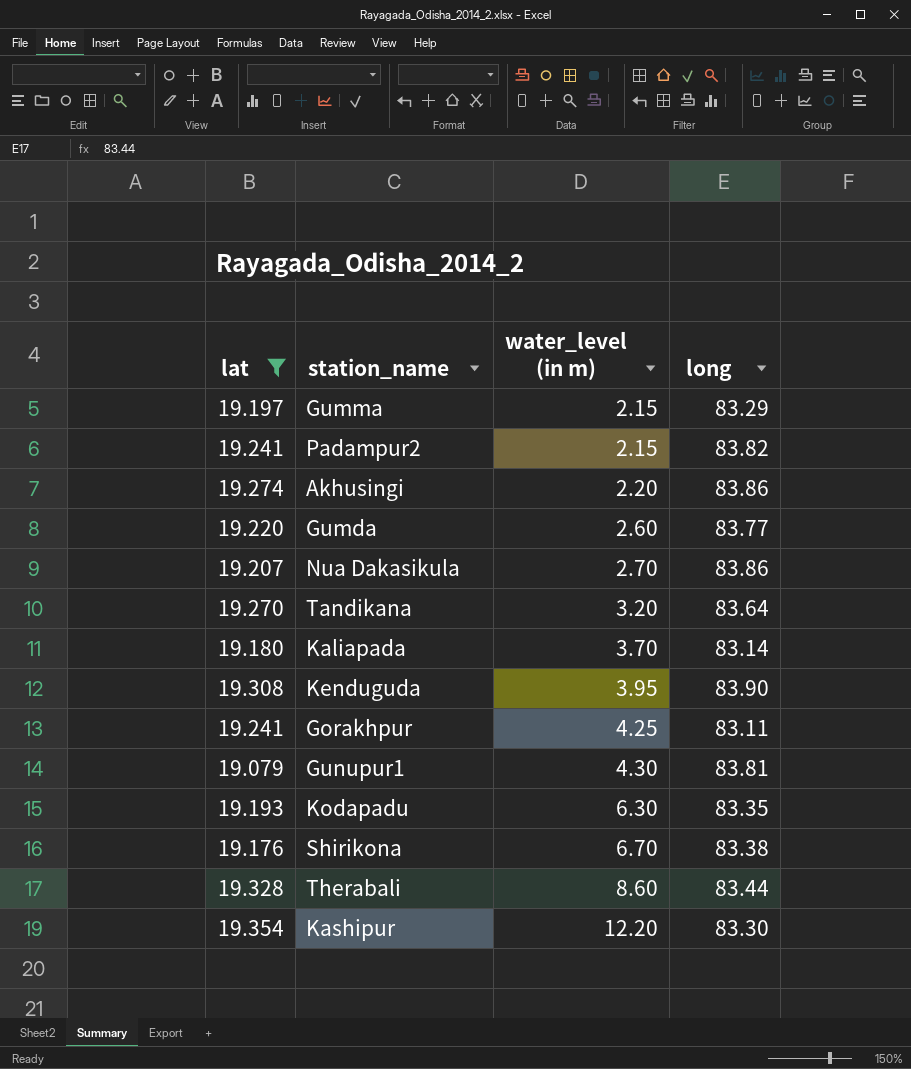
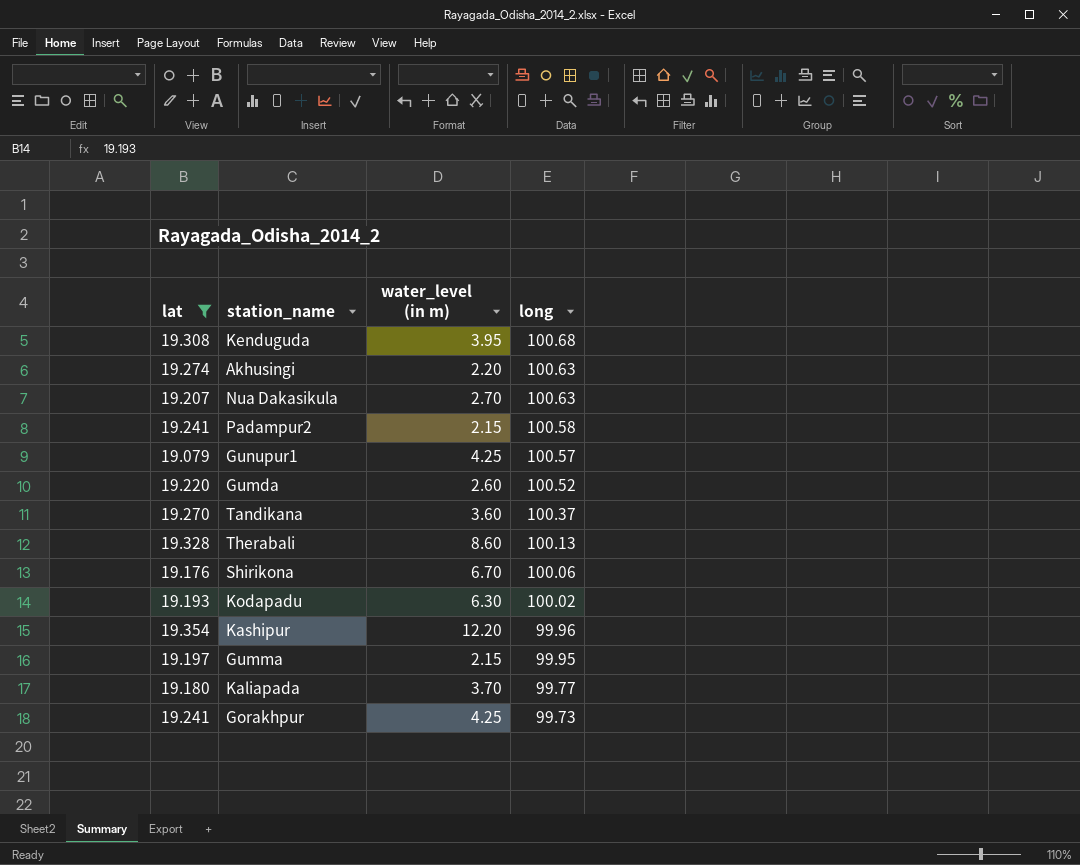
row order: water_level (in m) ascending -> long descending
Kenduguda | long: 83.90 -> 100.68
Akhusingi | long: 83.86 -> 100.63
Nua Dakasikula | long: 83.86 -> 100.63
Padampur2 | long: 83.82 -> 100.58
Gunupur1 | water_level (in m): 4.30 -> 4.25
Gunupur1 | long: 83.81 -> 100.57
Gumda | long: 83.77 -> 100.52
Tandikana | water_level (in m): 3.20 -> 3.60
Tandikana | long: 83.64 -> 100.37
Therabali | long: 83.44 -> 100.13
Shirikona | long: 83.38 -> 100.06
Kodapadu | long: 83.35 -> 100.02
Kashipur | long: 83.30 -> 99.96
Gumma | long: 83.29 -> 99.95
Kaliapada | long: 83.14 -> 99.77
Gorakhpur | long: 83.11 -> 99.73

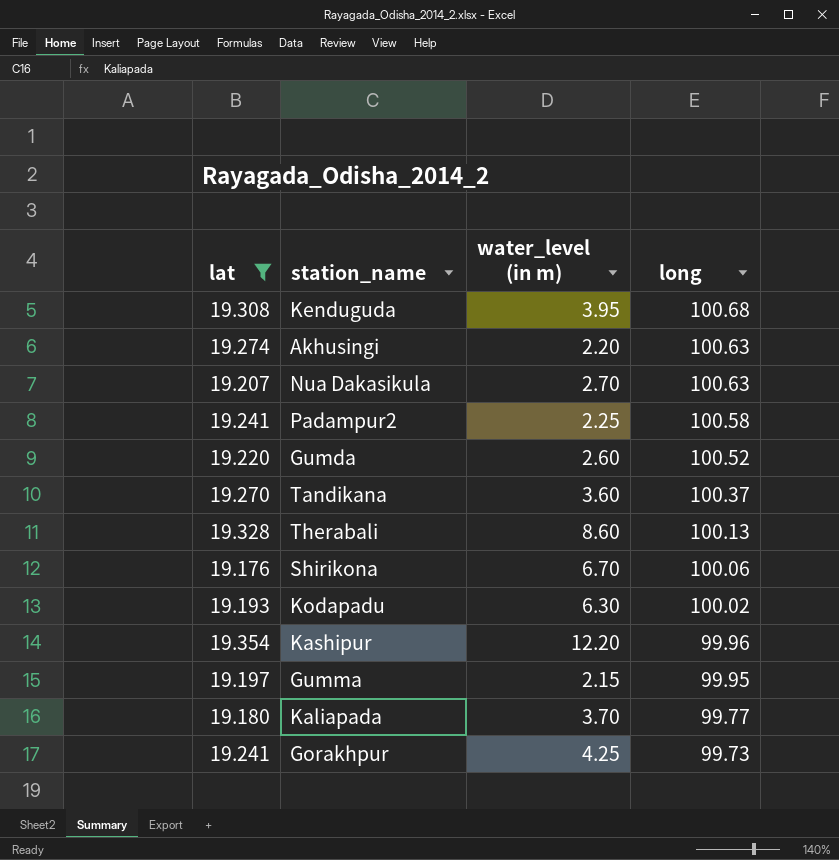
row Gunupur1: 19.079 | 4.25 | 100.57 -> none
Padampur2 | water_level (in m): 2.15 -> 2.25

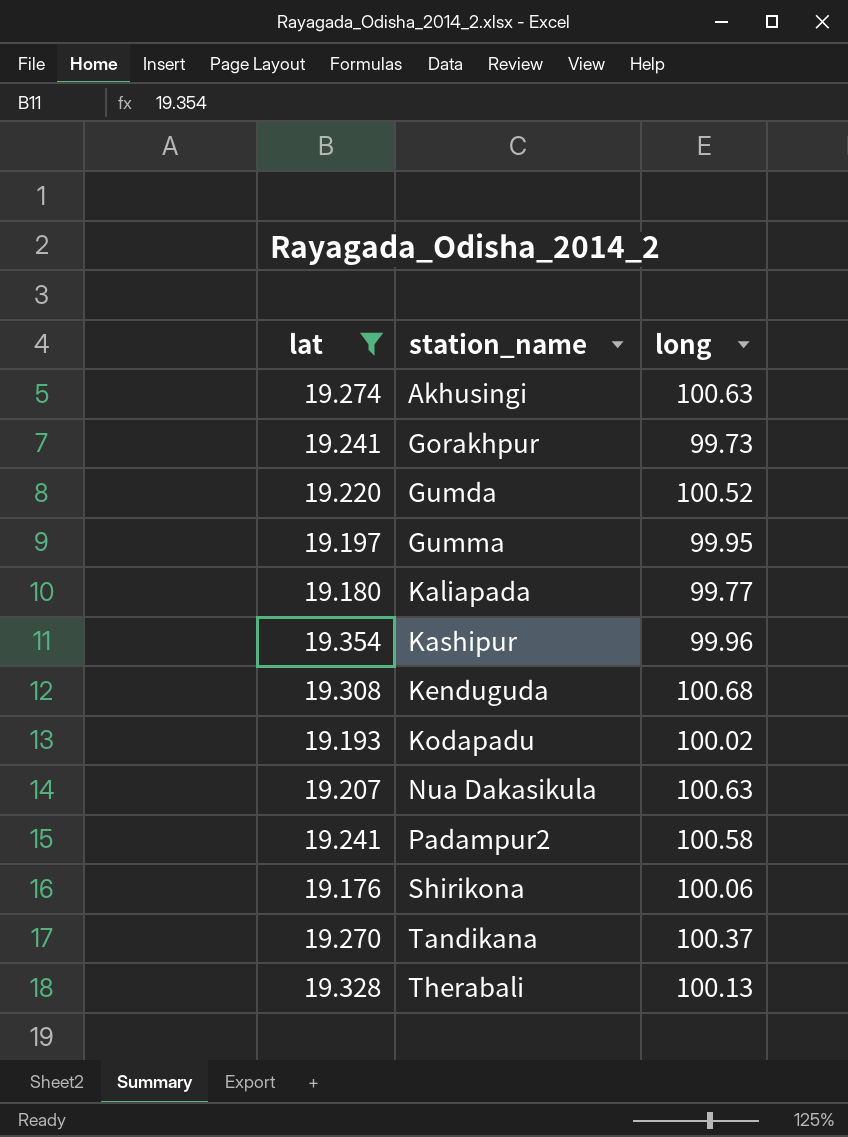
row order: long descending -> station_name ascending
column water_level (in m) | position: 3 -> none

